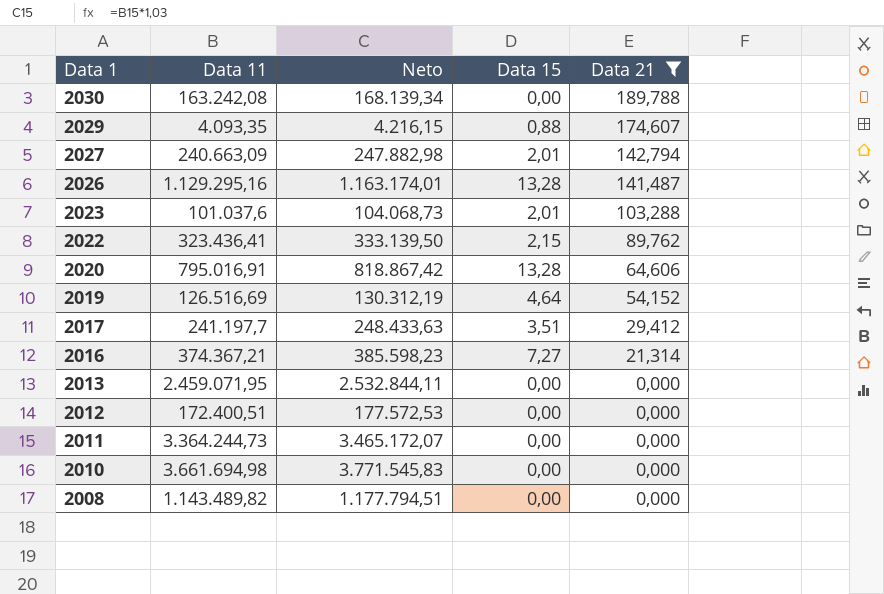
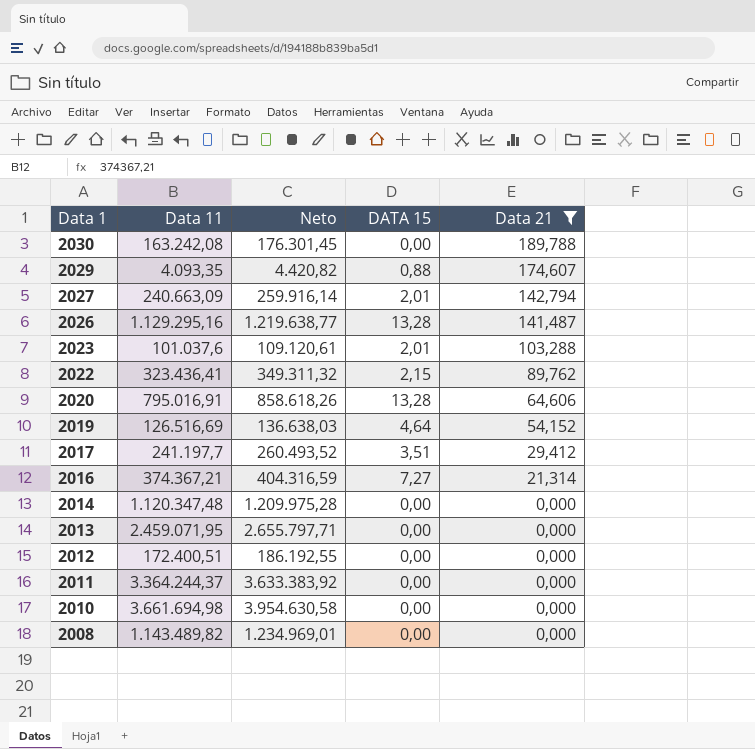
column Neto | formula: [Data 11] * 1,03 -> [Data 11] * 1,08
column name: Data 15 -> DATA 15
row 2014: none -> 1.120.347,48 | 1.209.975,28 | 0,00 | 0,000
2011 | Data 11: 3.364.244,73 -> 3.364.244,37

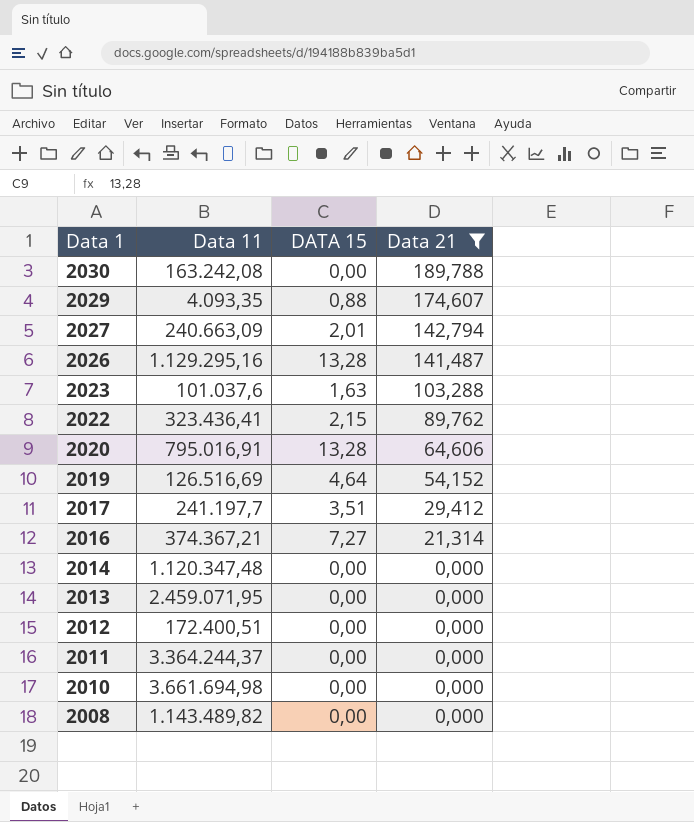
column Neto | formula: [Data 11] * 1,08 -> none
2023 | DATA 15: 2,01 -> 1,63

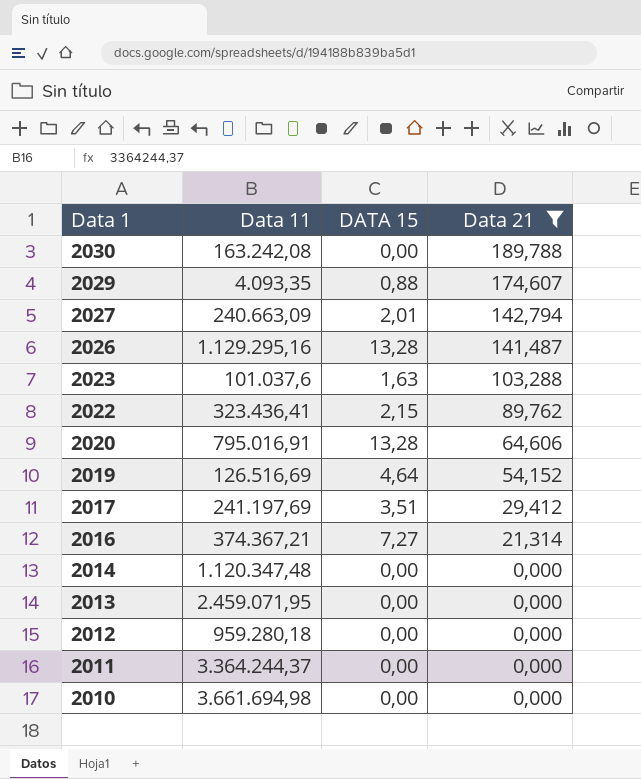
row 2008: 1.143.489,82 | 0,00 | 0,000 -> none
2017 | Data 11: 241.197,7 -> 241.197,69
2012 | Data 11: 172.400,51 -> 959.280,18

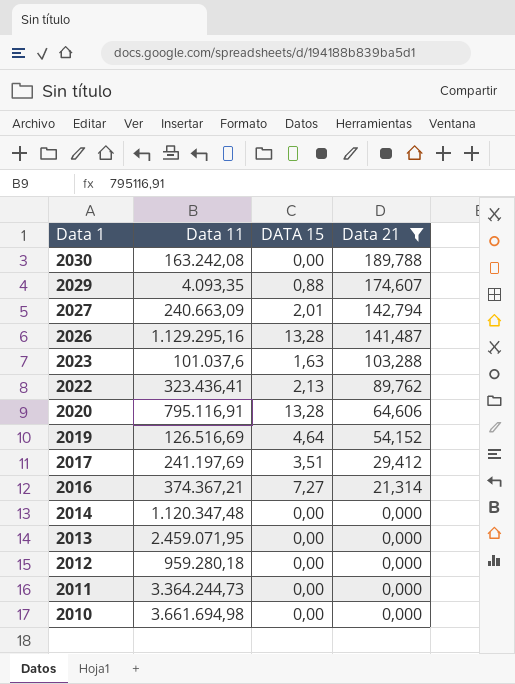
2022 | DATA 15: 2,15 -> 2,13
2020 | Data 11: 795.016,91 -> 795.116,91
2011 | Data 11: 3.364.244,37 -> 3.364.244,73

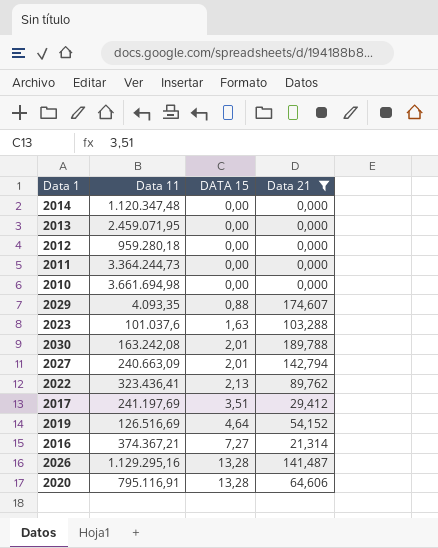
row order: Data 1 descending -> DATA 15 ascending
2030 | DATA 15: 0,00 -> 2,01

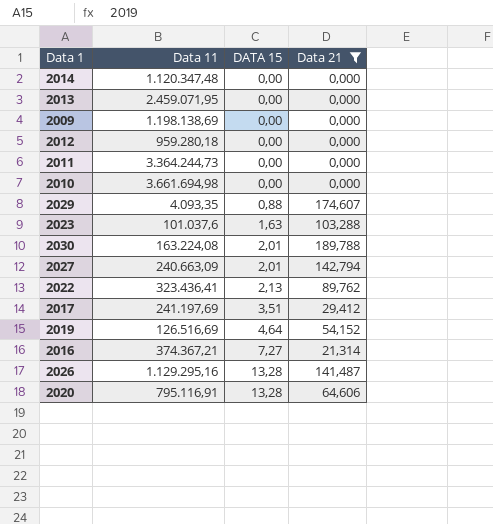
row 2009: none -> 1.198.138,69 | 0,00 | 0,000
2030 | Data 11: 163.242,08 -> 163.224,08

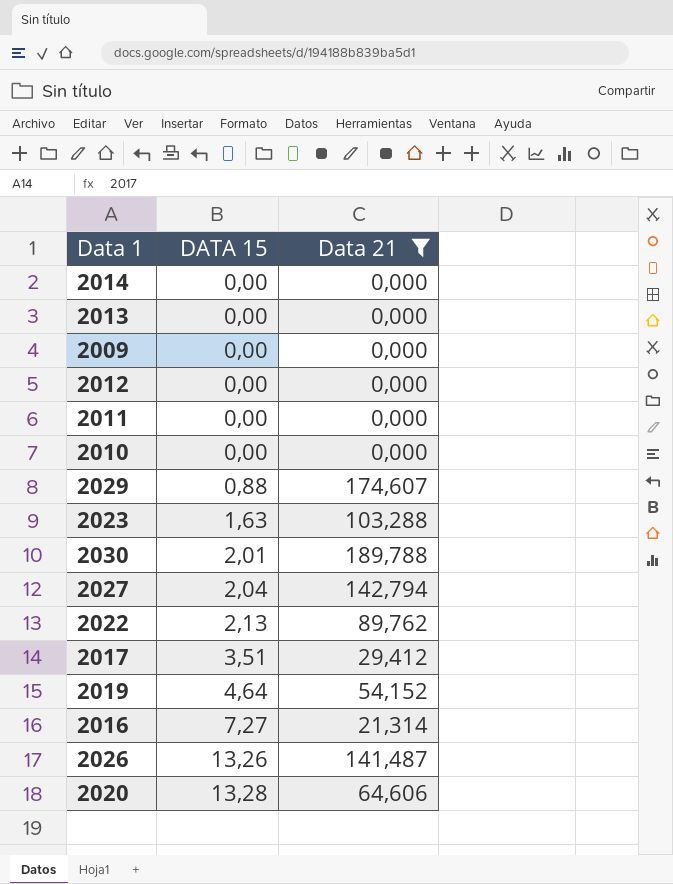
column Data 11 | position: 2 -> none
2027 | DATA 15: 2,01 -> 2,04
2026 | DATA 15: 13,28 -> 13,26

